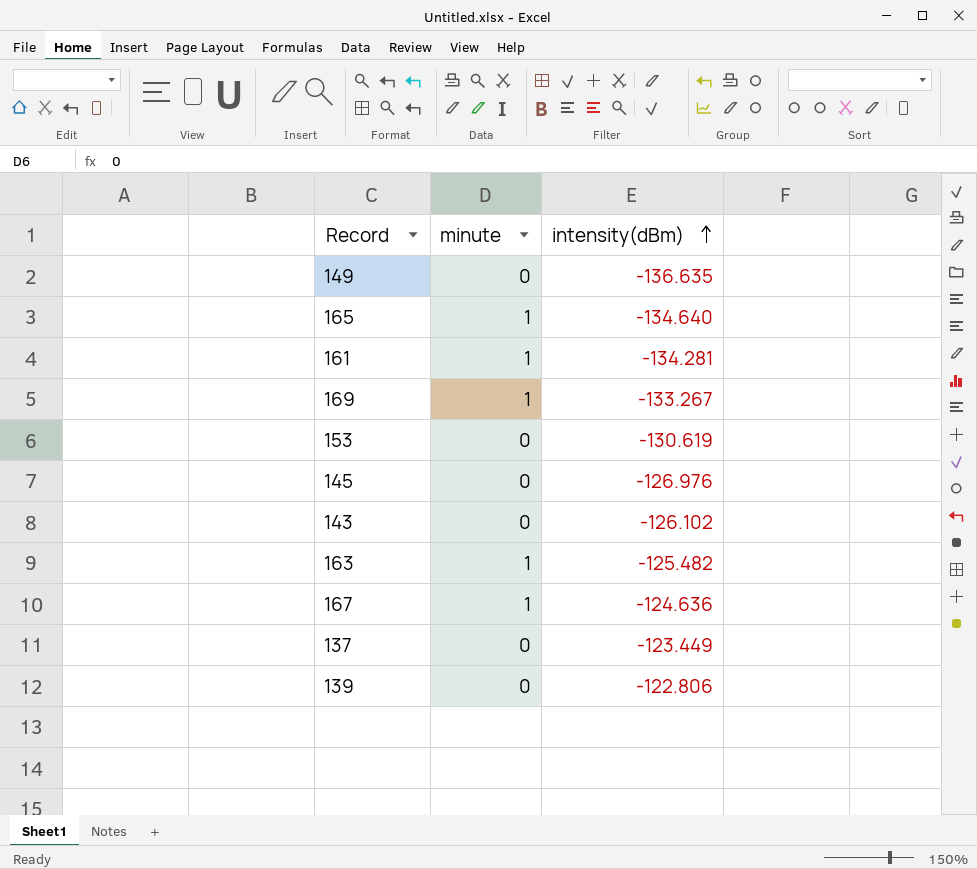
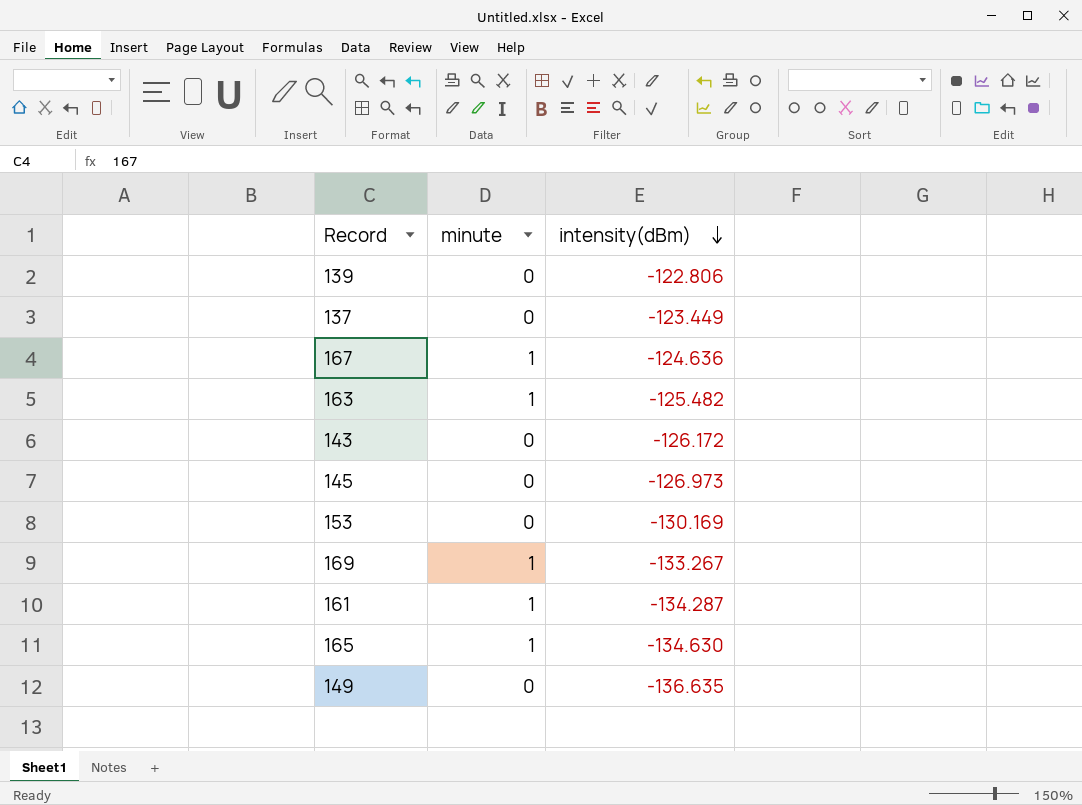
row order: intensity(dBm) ascending -> intensity(dBm) descending
143 | intensity(dBm): -126.102 -> -126.172
145 | intensity(dBm): -126.976 -> -126.973
153 | intensity(dBm): -130.619 -> -130.169
161 | intensity(dBm): -134.281 -> -134.287
165 | intensity(dBm): -134.640 -> -134.630

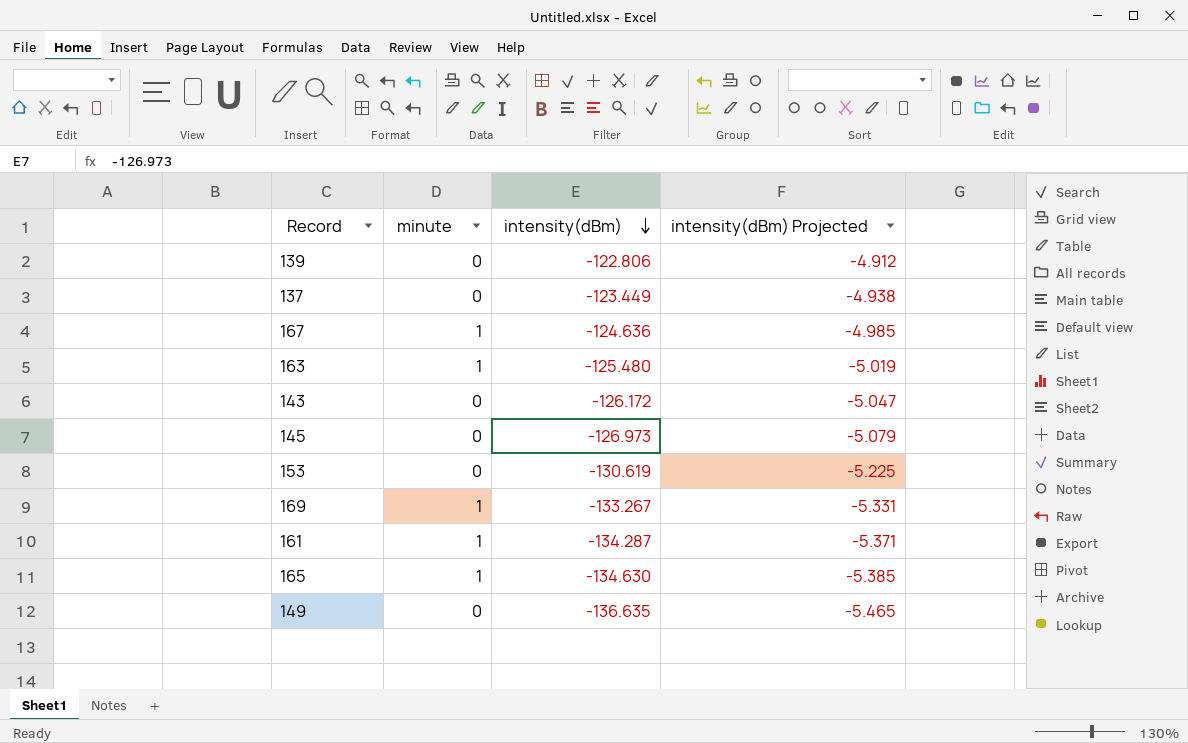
column intensity(dBm) Projected | formula: none -> [intensity(dBm)] * 0.04
163 | intensity(dBm): -125.482 -> -125.480
153 | intensity(dBm): -130.169 -> -130.619

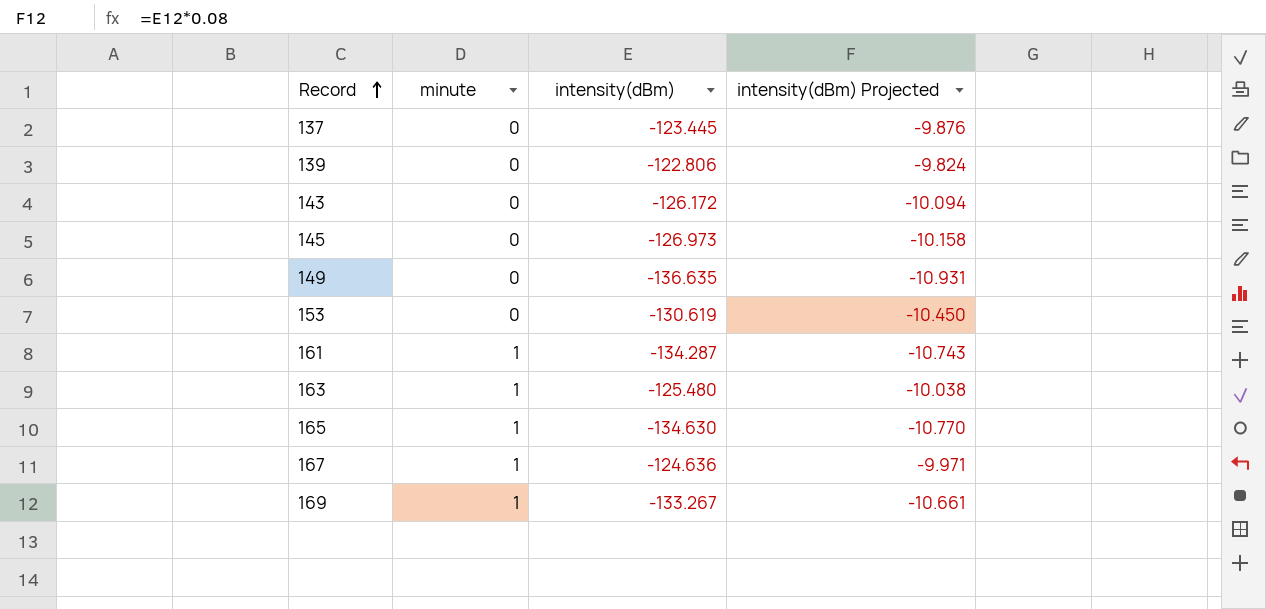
row order: intensity(dBm) descending -> Record ascending
column intensity(dBm) Projected | formula: [intensity(dBm)] * 0.04 -> [intensity(dBm)] * 0.08
137 | intensity(dBm): -123.449 -> -123.445

